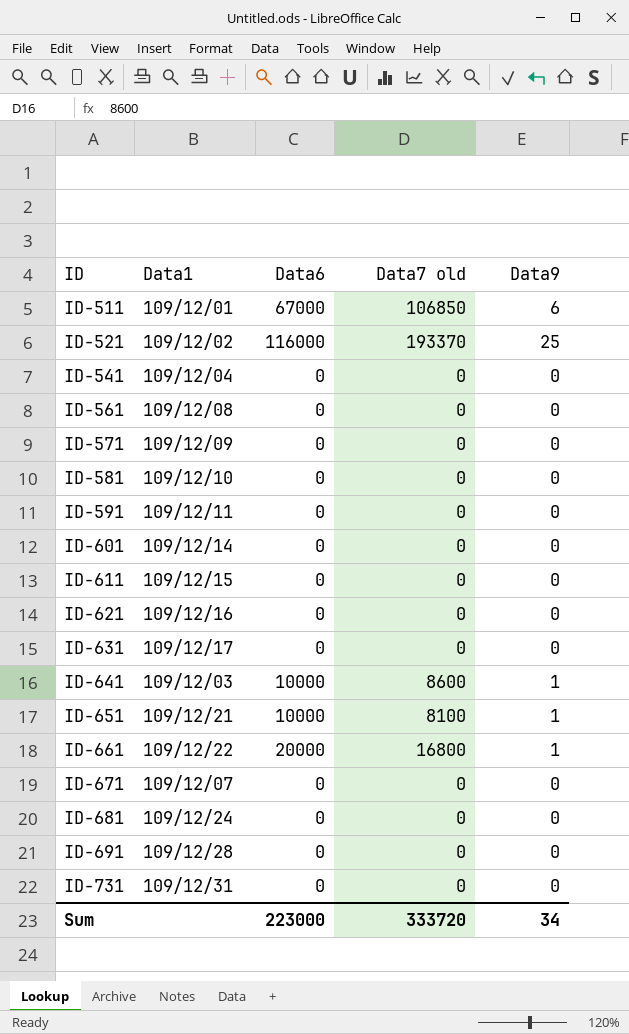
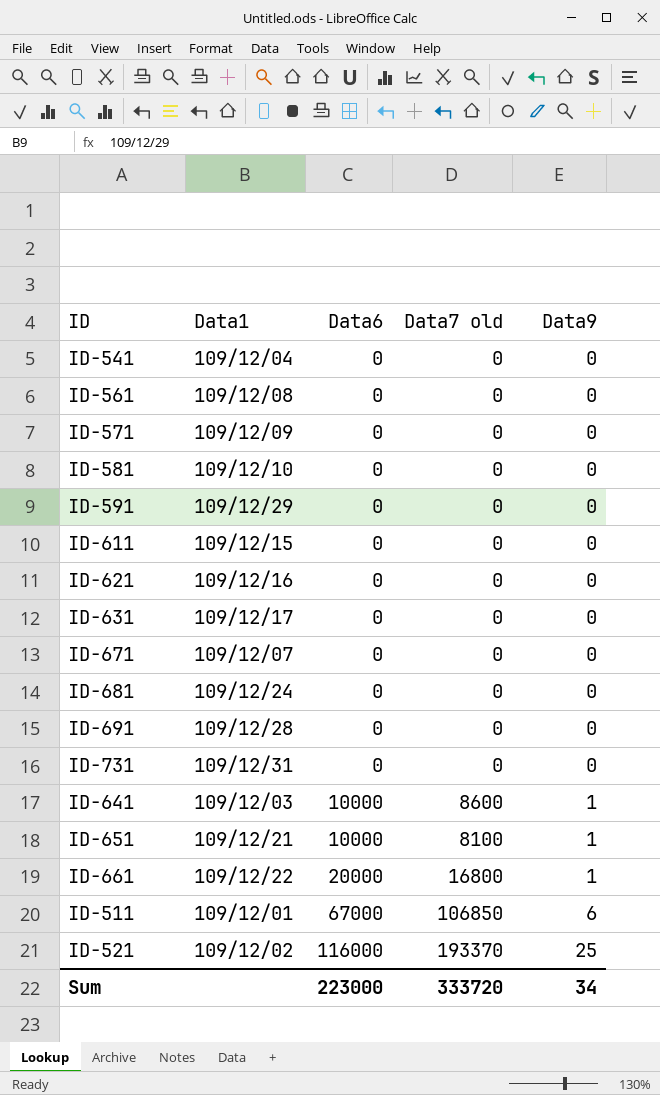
row order: ID ascending -> Data6 ascending
row ID-601: 109/12/14 | 0 | 0 | 0 -> none
ID-591 | Data1: 109/12/11 -> 109/12/29

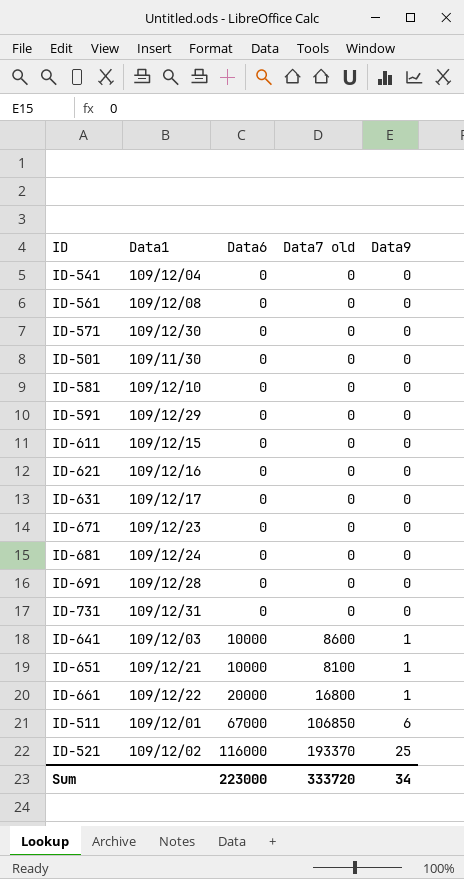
ID-571 | Data1: 109/12/09 -> 109/12/30
row ID-501: none -> 109/11/30 | 0 | 0 | 0
ID-671 | Data1: 109/12/07 -> 109/12/23

